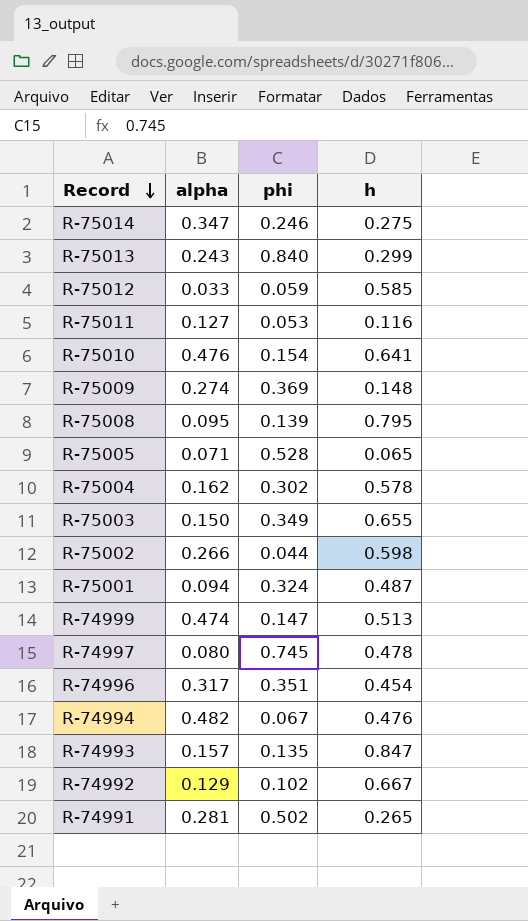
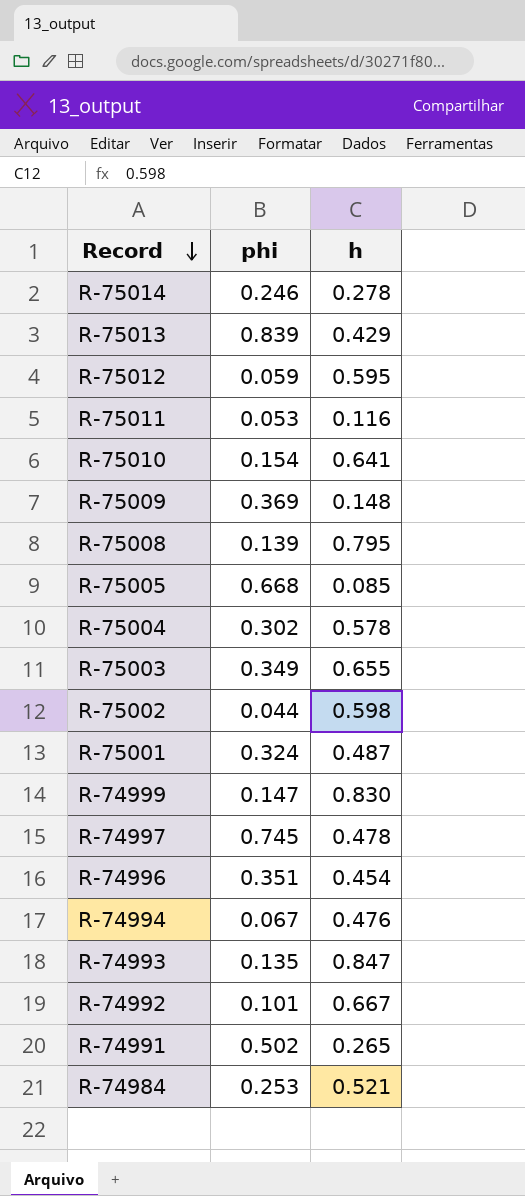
column alpha | position: 2 -> none
R-75014 | h: 0.275 -> 0.278
R-75013 | phi: 0.840 -> 0.839
R-75013 | h: 0.299 -> 0.429
R-75012 | h: 0.585 -> 0.595
R-75005 | phi: 0.528 -> 0.668
R-75005 | h: 0.065 -> 0.085
R-74999 | h: 0.513 -> 0.830
R-74992 | phi: 0.102 -> 0.101
row R-74984: none -> 0.253 | 0.521

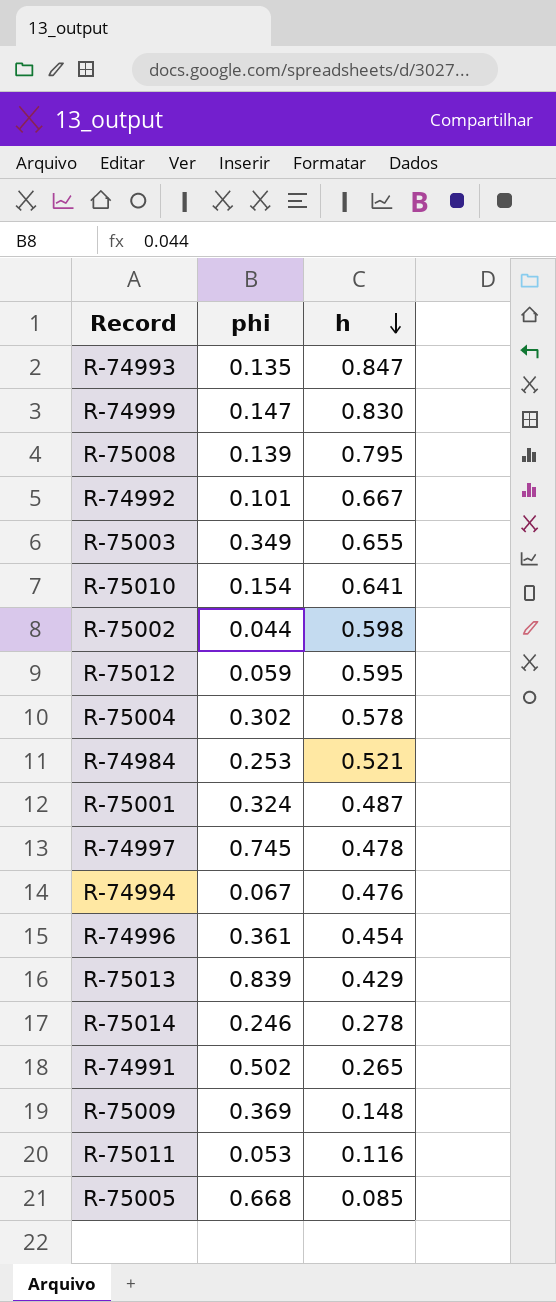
row order: Record descending -> h descending
R-74996 | phi: 0.351 -> 0.361

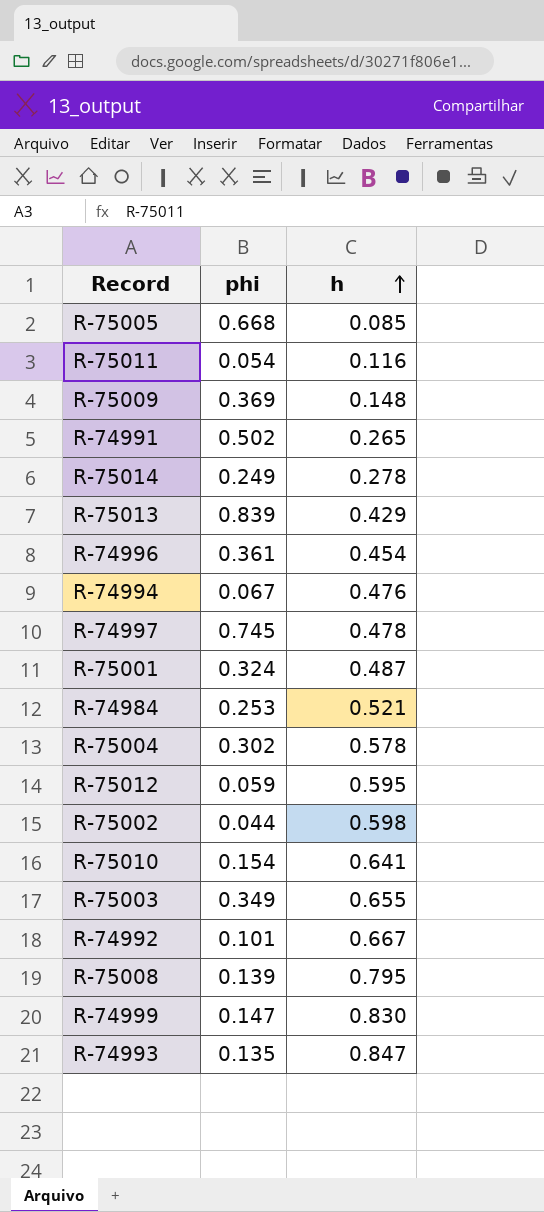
row order: h descending -> h ascending
R-75011 | phi: 0.053 -> 0.054
R-75014 | phi: 0.246 -> 0.249

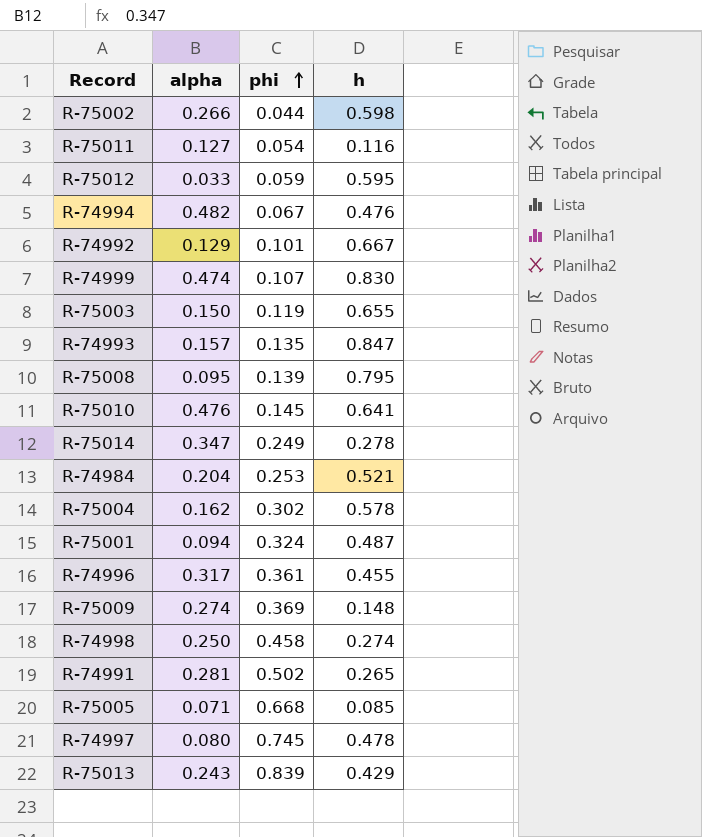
row order: h ascending -> phi ascending
column alpha | position: none -> 2
R-74999 | phi: 0.147 -> 0.107
R-75003 | phi: 0.349 -> 0.119
R-75010 | phi: 0.154 -> 0.145
R-74996 | h: 0.454 -> 0.455
row R-74998: none -> 0.250 | 0.458 | 0.274

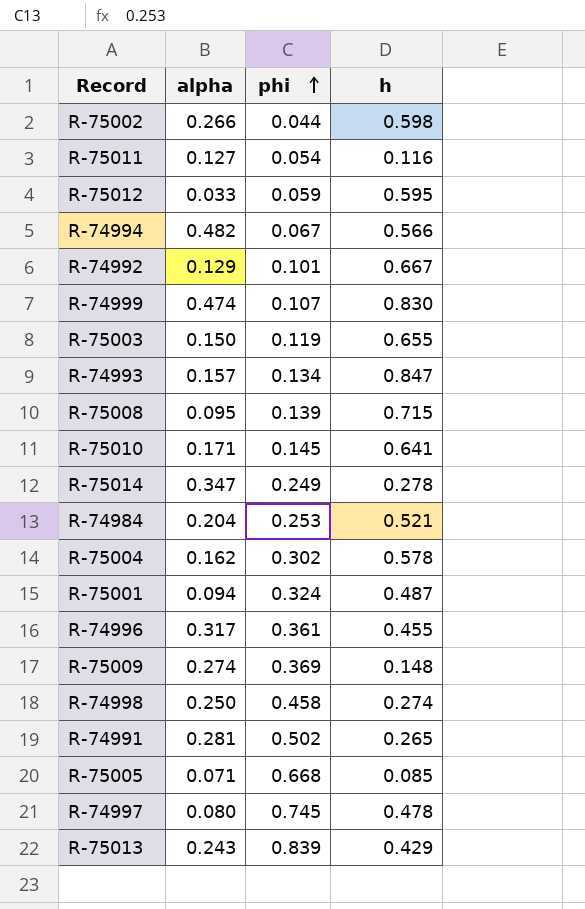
R-74994 | h: 0.476 -> 0.566
R-74993 | phi: 0.135 -> 0.134
R-75008 | h: 0.795 -> 0.715
R-75010 | alpha: 0.476 -> 0.171

